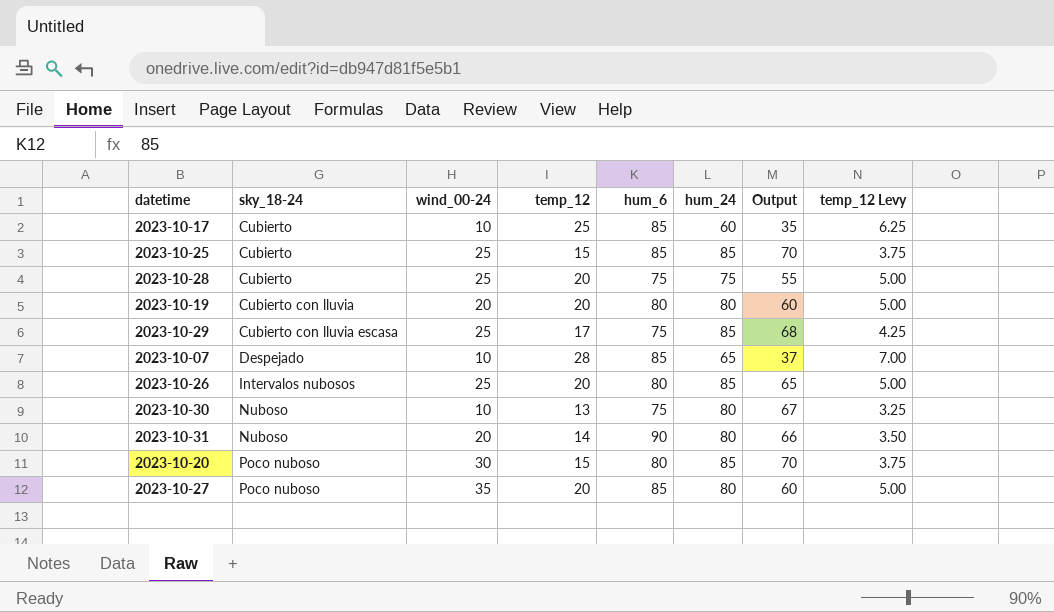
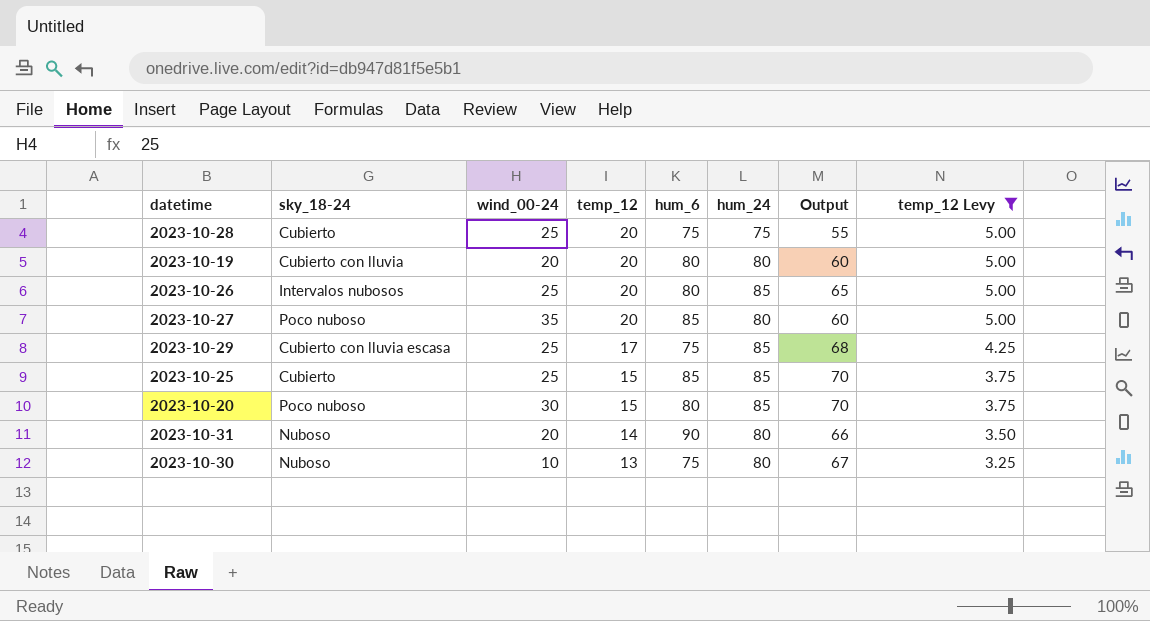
filter: none -> temp_12 Levy <= 5.00
row order: sky_18-24 ascending -> temp_12 descending

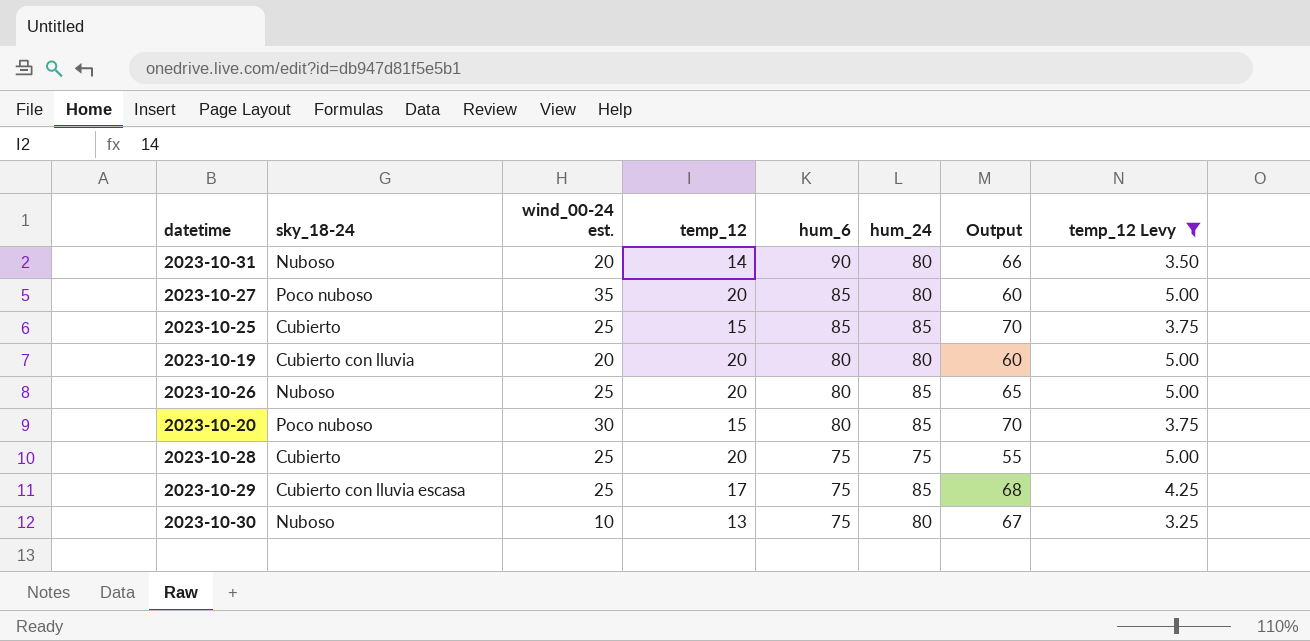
row order: temp_12 descending -> hum_6 descending
column name: wind_00-24 -> wind_00-24 est.
2023-10-26 | sky_18-24: Intervalos nubosos -> Nuboso

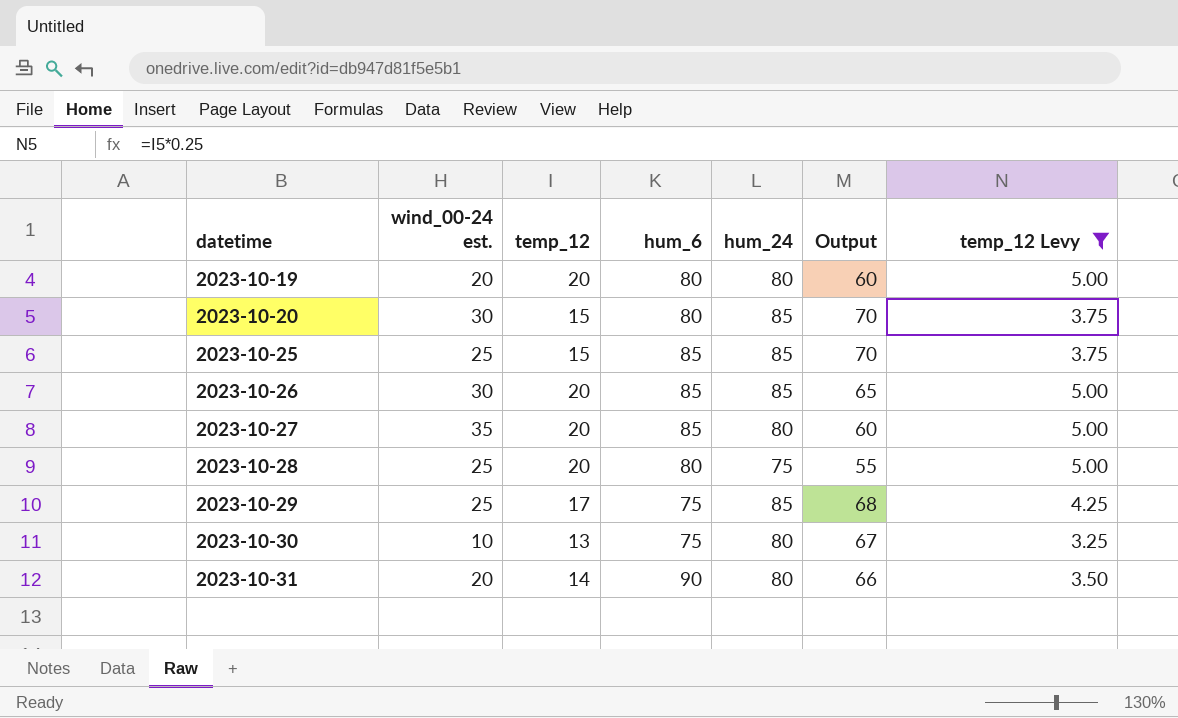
row order: hum_6 descending -> datetime ascending
column sky_18-24 | position: 2 -> none
2023-10-26 | wind_00-24 est.: 25 -> 30
2023-10-26 | hum_6: 80 -> 85
2023-10-28 | hum_6: 75 -> 80

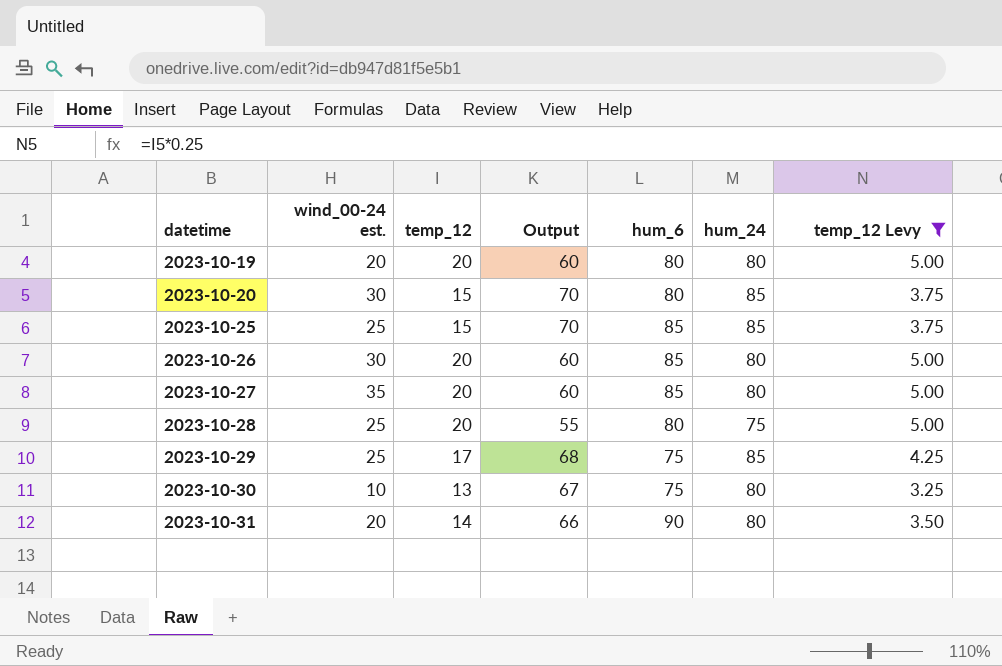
column Output | position: 6 -> 4
2023-10-26 | Output: 65 -> 60
2023-10-26 | hum_24: 85 -> 80

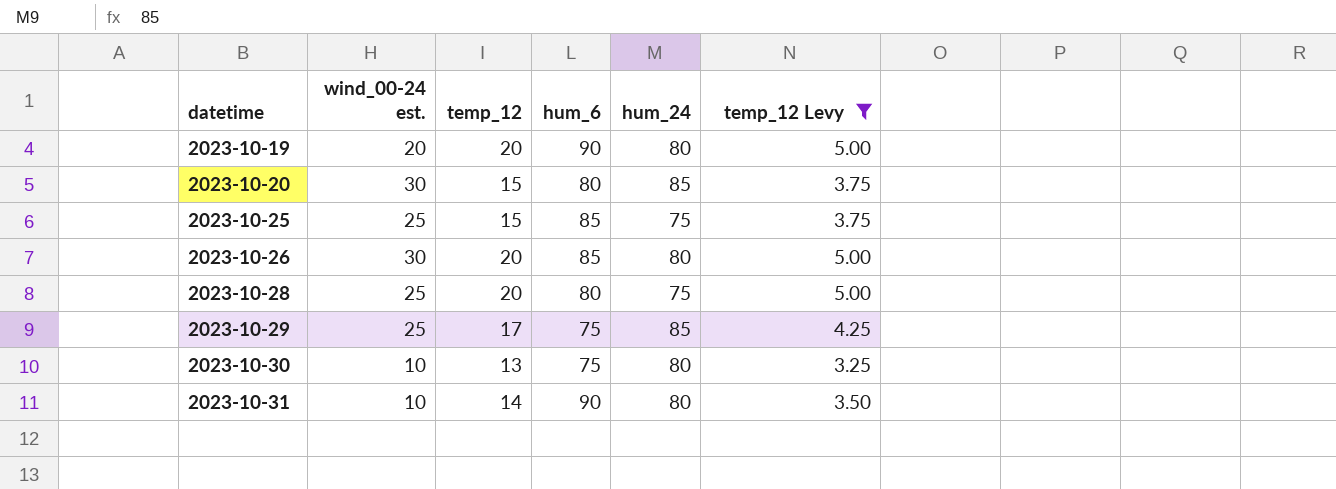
column Output | formula: [hum_24] - [temp_12] -> none
row 2023-10-27: 35 | 20 | 60 | 85 | 80 | 5.00 -> none
2023-10-19 | hum_6: 80 -> 90
2023-10-25 | hum_24: 85 -> 75
2023-10-31 | wind_00-24 est.: 20 -> 10

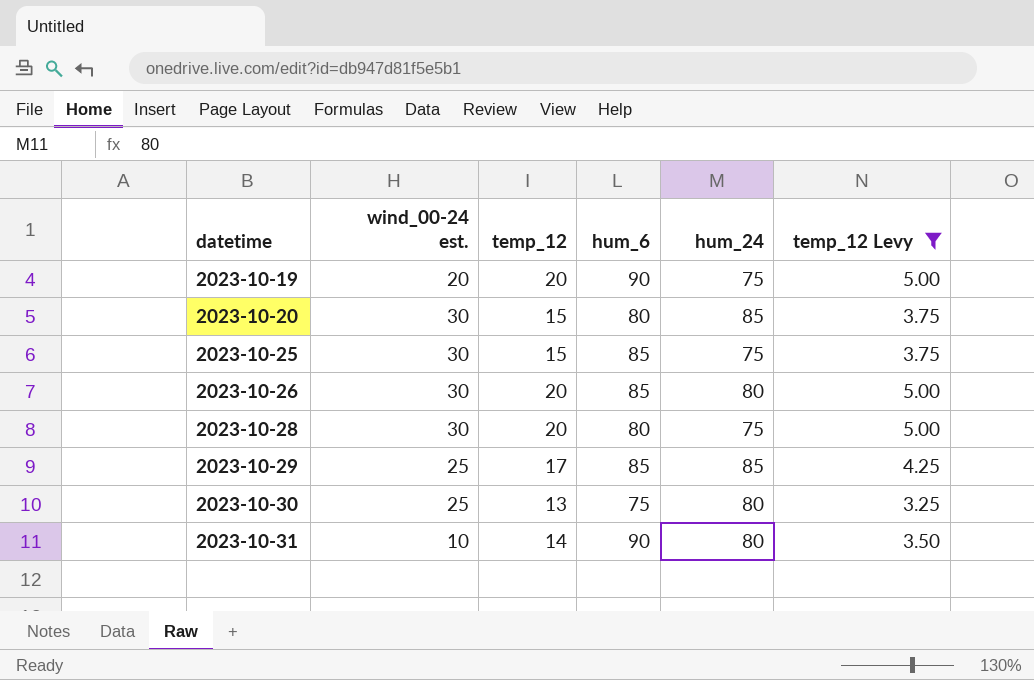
2023-10-19 | hum_24: 80 -> 75
2023-10-25 | wind_00-24 est.: 25 -> 30
2023-10-28 | wind_00-24 est.: 25 -> 30
2023-10-29 | hum_6: 75 -> 85
2023-10-30 | wind_00-24 est.: 10 -> 25

